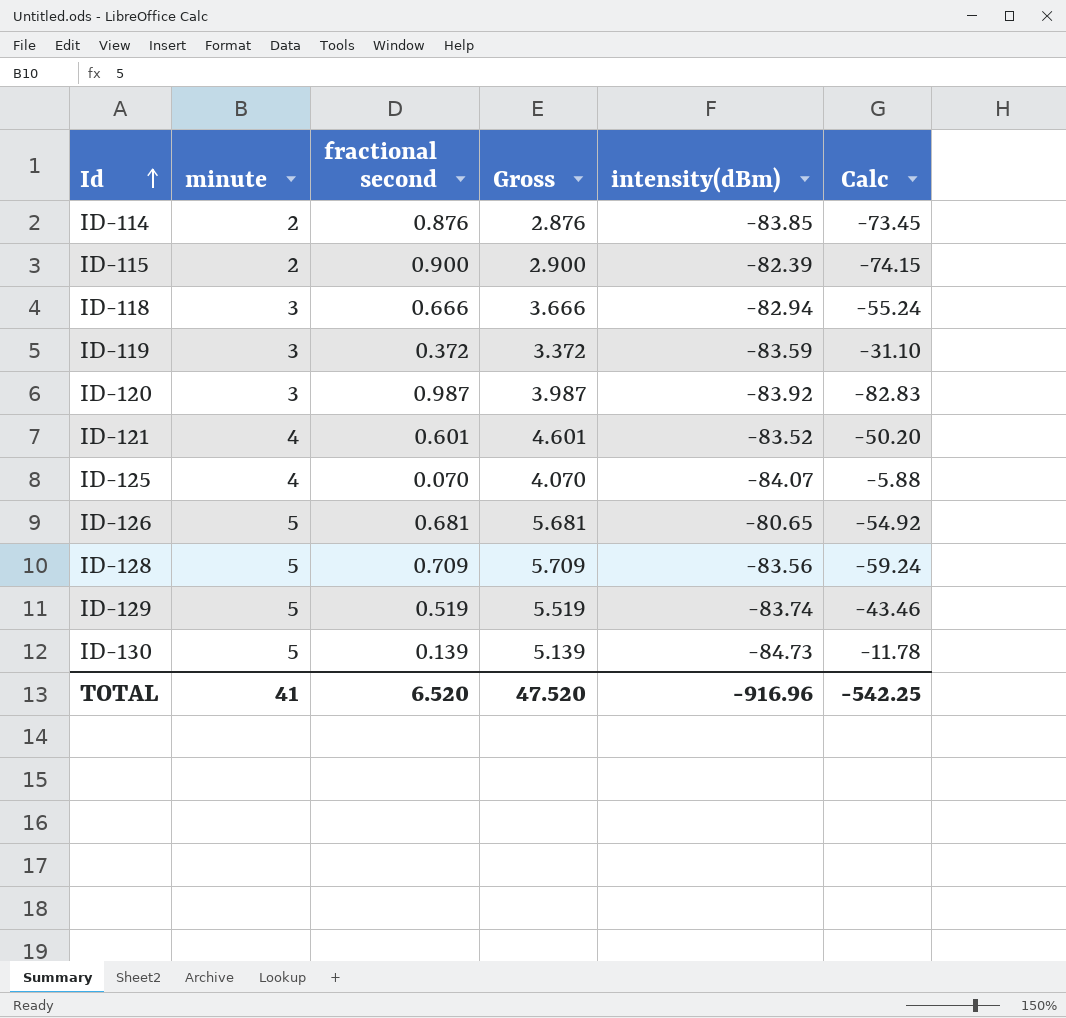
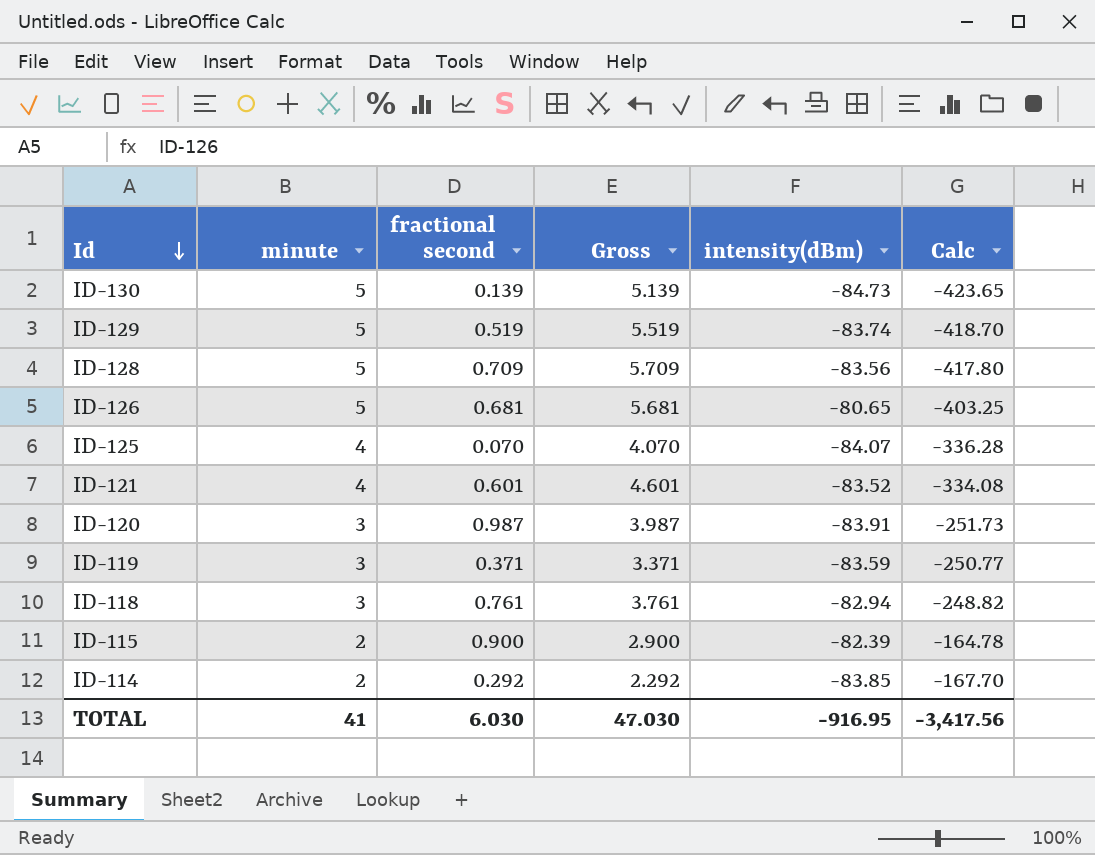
row order: Id ascending -> Id descending
column Calc | formula: [fractional second] * [intensity(dBm)] -> [minute] * [intensity(dBm)]
ID-120 | intensity(dBm): -83.92 -> -83.91
ID-119 | fractional second: 0.372 -> 0.371
ID-119 | Gross: 3.372 -> 3.371
ID-118 | fractional second: 0.666 -> 0.761
ID-118 | Gross: 3.666 -> 3.761
ID-114 | fractional second: 0.876 -> 0.292
ID-114 | Gross: 2.876 -> 2.292
TOTAL | fractional second: 6.520 -> 6.030
TOTAL | Gross: 47.520 -> 47.030
TOTAL | intensity(dBm): -916.96 -> -916.95
TOTAL | Calc: -542.25 -> -3,417.56

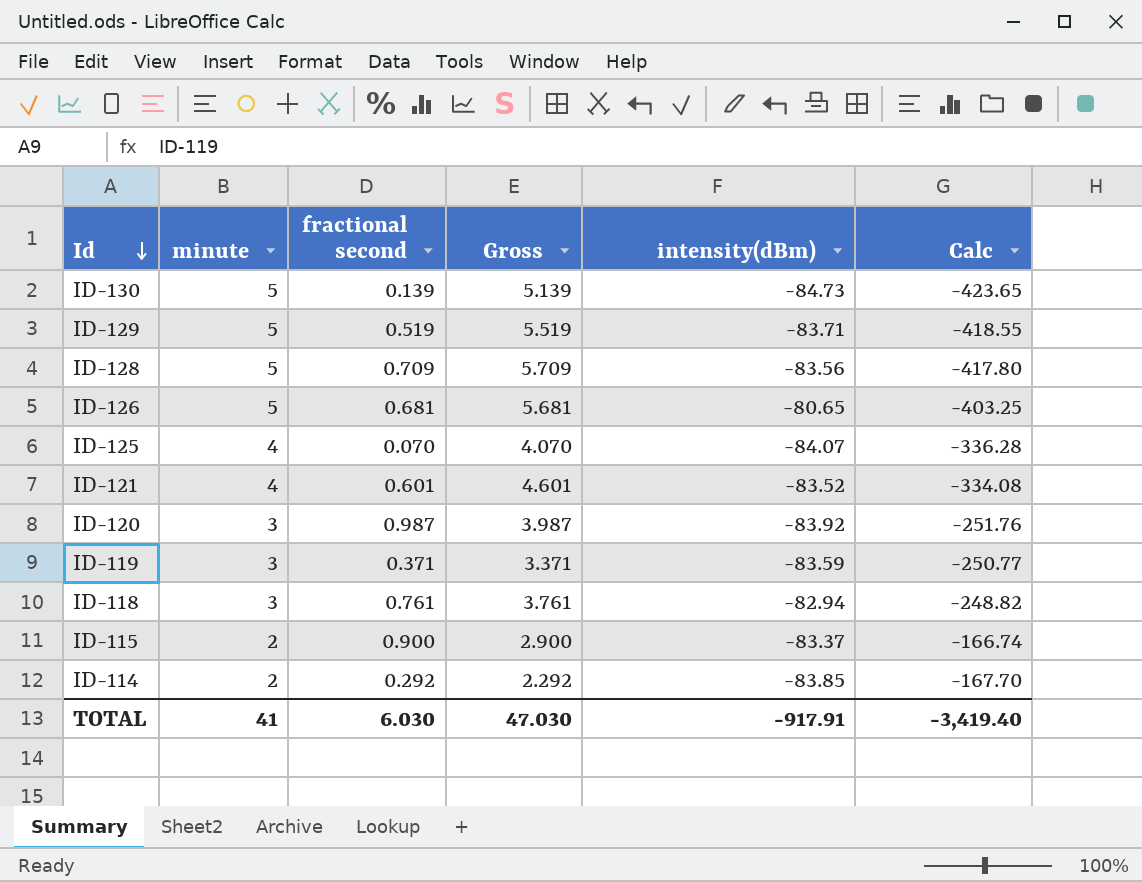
ID-129 | intensity(dBm): -83.74 -> -83.71
ID-129 | Calc: -418.70 -> -418.55
ID-120 | intensity(dBm): -83.91 -> -83.92
ID-120 | Calc: -251.73 -> -251.76
ID-115 | intensity(dBm): -82.39 -> -83.37
ID-115 | Calc: -164.78 -> -166.74
TOTAL | intensity(dBm): -916.95 -> -917.91
TOTAL | Calc: -3,417.56 -> -3,419.40

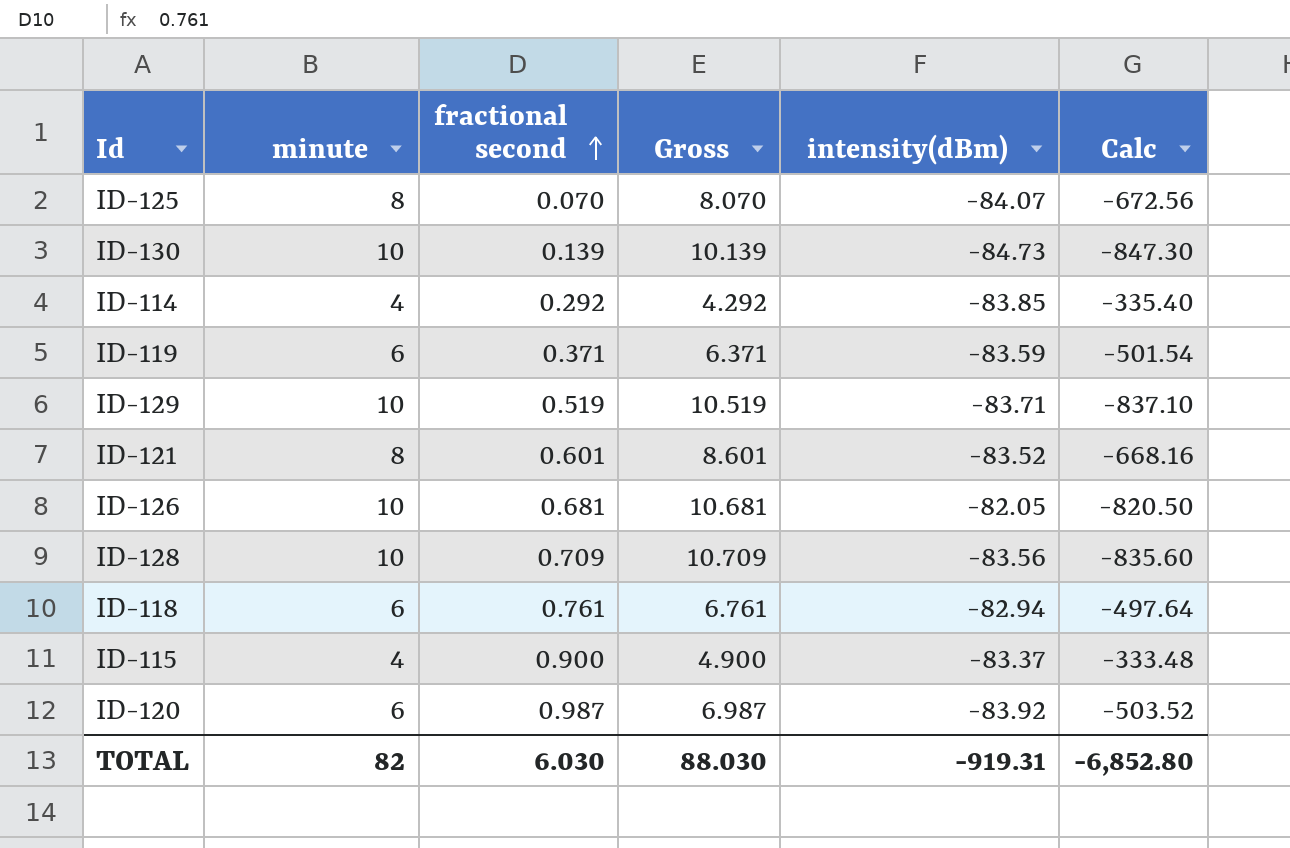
row order: Id descending -> fractional second ascending
ID-125 | minute: 4 -> 8
ID-125 | Gross: 4.070 -> 8.070
ID-125 | Calc: -336.28 -> -672.56
ID-130 | minute: 5 -> 10
ID-130 | Gross: 5.139 -> 10.139
ID-130 | Calc: -423.65 -> -847.30
ID-114 | minute: 2 -> 4
ID-114 | Gross: 2.292 -> 4.292
ID-114 | Calc: -167.70 -> -335.40
ID-119 | minute: 3 -> 6
ID-119 | Gross: 3.371 -> 6.371
ID-119 | Calc: -250.77 -> -501.54
ID-129 | minute: 5 -> 10
ID-129 | Gross: 5.519 -> 10.519
ID-129 | Calc: -418.55 -> -837.10
ID-121 | minute: 4 -> 8
ID-121 | Gross: 4.601 -> 8.601
ID-121 | Calc: -334.08 -> -668.16
ID-126 | minute: 5 -> 10
ID-126 | Gross: 5.681 -> 10.681
ID-126 | intensity(dBm): -80.65 -> -82.05
ID-126 | Calc: -403.25 -> -820.50
ID-128 | minute: 5 -> 10
ID-128 | Gross: 5.709 -> 10.709
ID-128 | Calc: -417.80 -> -835.60
ID-118 | minute: 3 -> 6
ID-118 | Gross: 3.761 -> 6.761
ID-118 | Calc: -248.82 -> -497.64
ID-115 | minute: 2 -> 4
ID-115 | Gross: 2.900 -> 4.900
ID-115 | Calc: -166.74 -> -333.48
ID-120 | minute: 3 -> 6
ID-120 | Gross: 3.987 -> 6.987
ID-120 | Calc: -251.76 -> -503.52
TOTAL | minute: 41 -> 82
TOTAL | Gross: 47.030 -> 88.030
TOTAL | intensity(dBm): -917.91 -> -919.31
TOTAL | Calc: -3,419.40 -> -6,852.80

